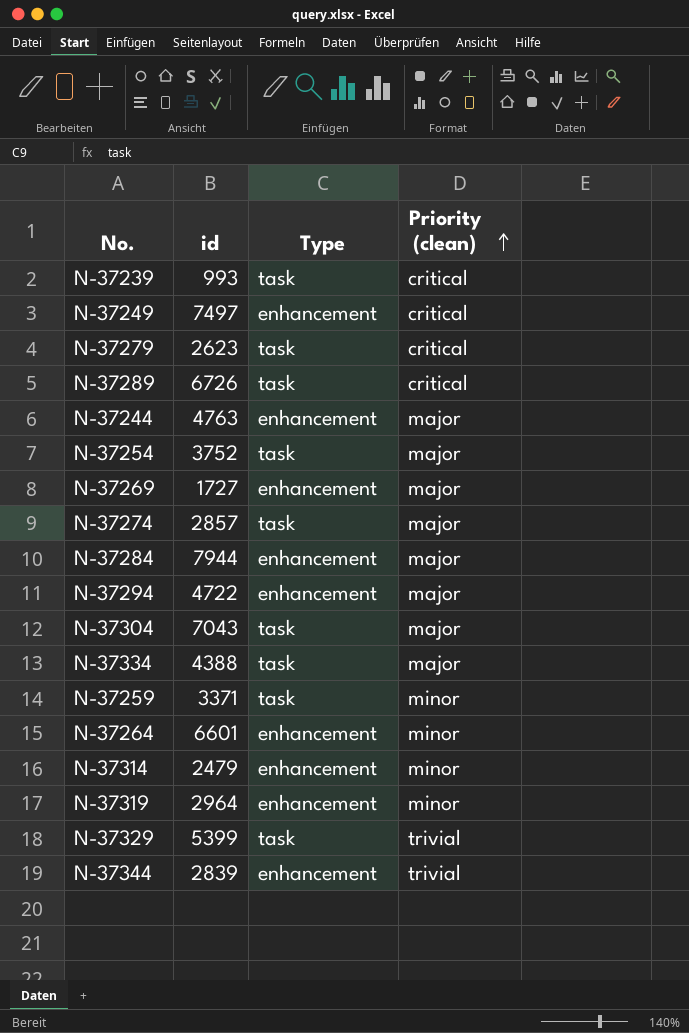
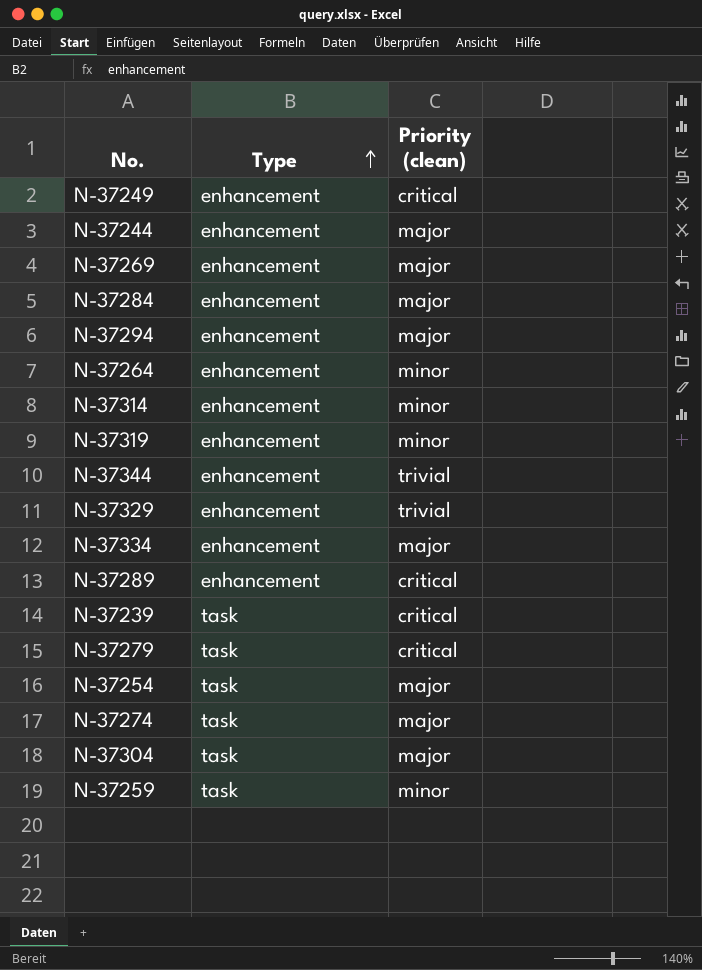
row order: Priority (clean) ascending -> Type ascending
column id | position: 2 -> none
N-37329 | Type: task -> enhancement
N-37334 | Type: task -> enhancement
N-37289 | Type: task -> enhancement

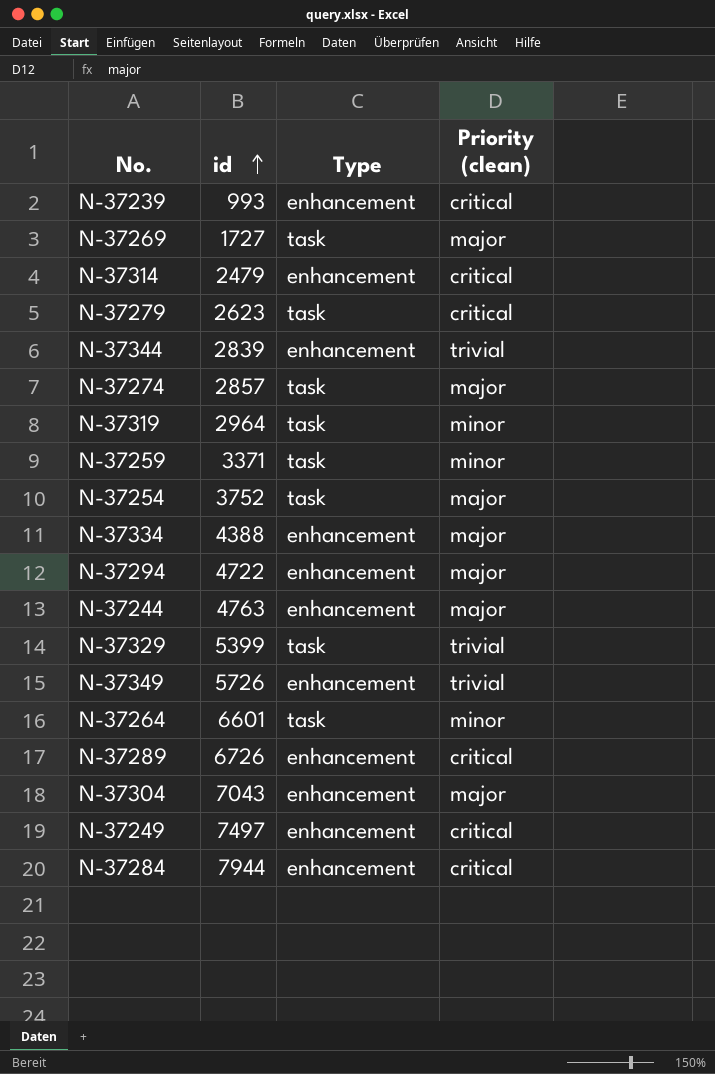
row order: Type ascending -> id ascending
column id | position: none -> 2
N-37239 | Type: task -> enhancement
N-37269 | Type: enhancement -> task
N-37314 | Priority (clean): minor -> critical
N-37319 | Type: enhancement -> task
N-37329 | Type: enhancement -> task
row N-37349: none -> 5726 | enhancement | trivial
N-37264 | Type: enhancement -> task
N-37304 | Type: task -> enhancement
N-37284 | Priority (clean): major -> critical

